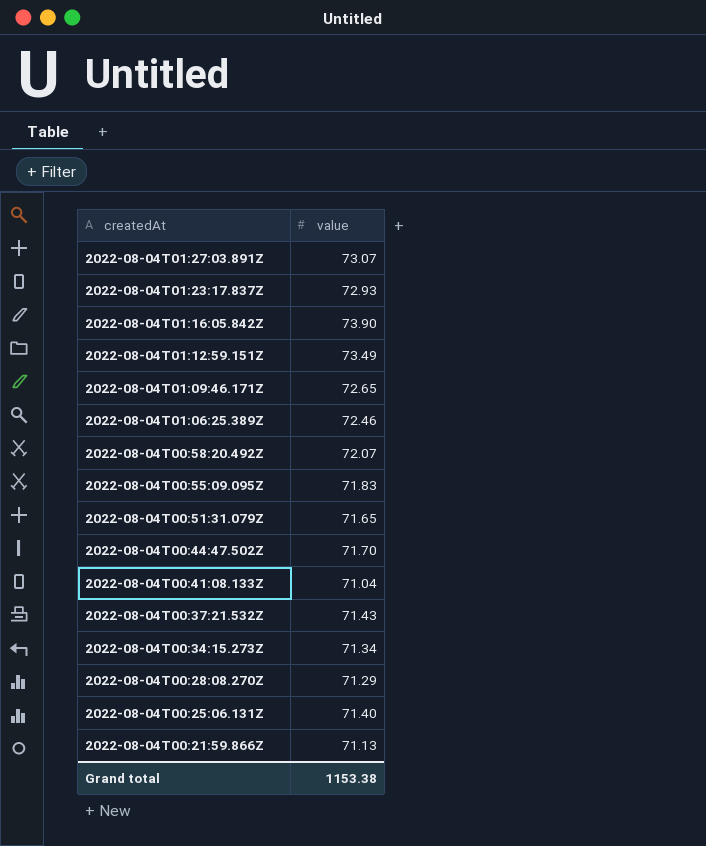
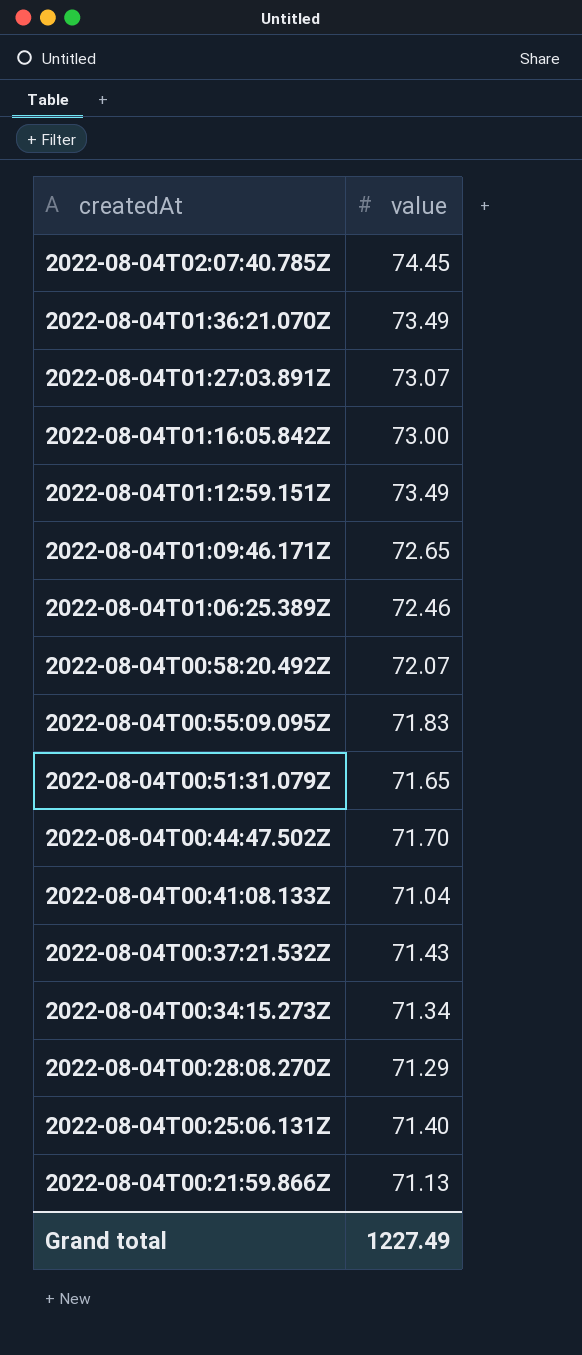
row 2022-08-04T01:23:17.837Z: 72.93 -> none
row 2022-08-04T02:07:40.785Z: none -> 74.45
row 2022-08-04T01:36:21.070Z: none -> 73.49
2022-08-04T01:16:05.842Z | value: 73.90 -> 73.00
Grand total | value: 1153.38 -> 1227.49

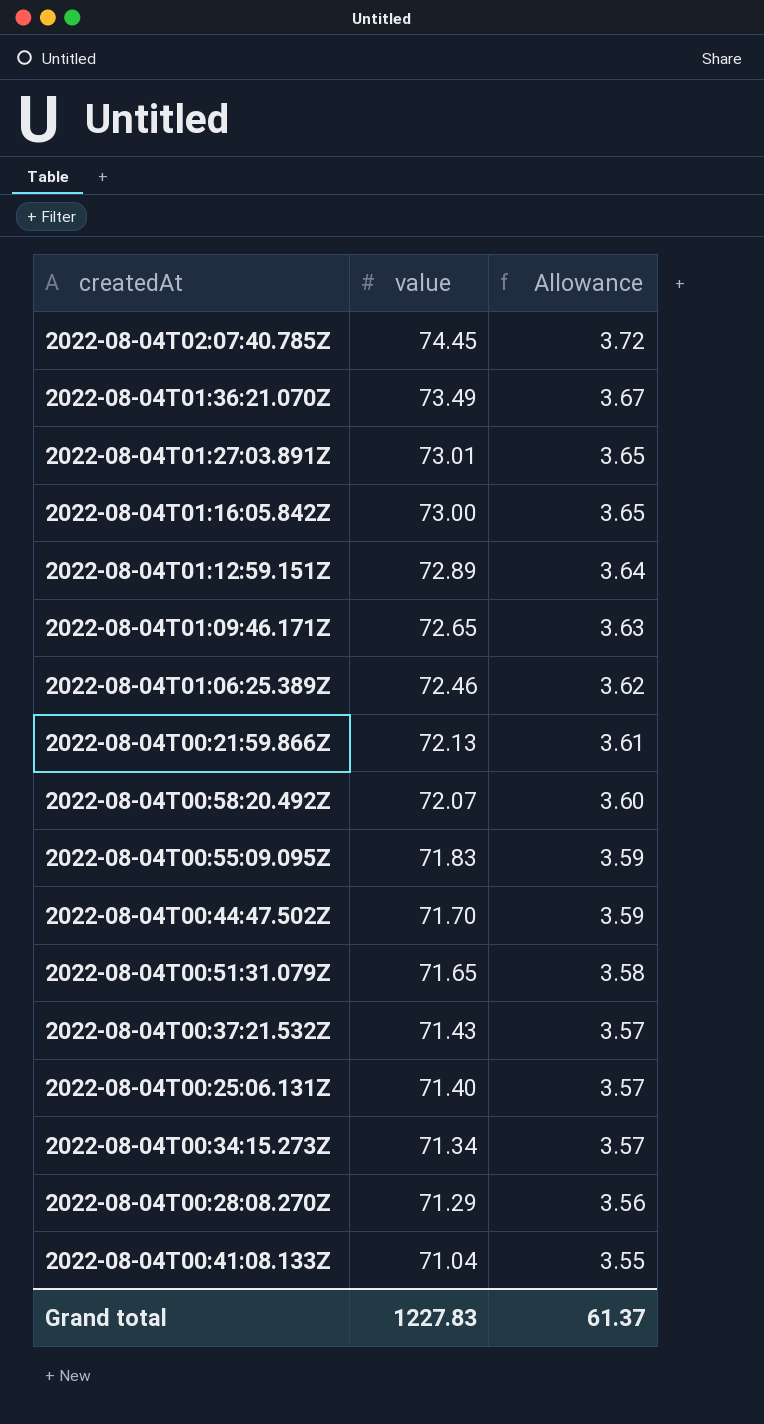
row order: createdAt descending -> value descending
column Allowance | formula: none -> [value] * 0.05
2022-08-04T01:27:03.891Z | value: 73.07 -> 73.01
2022-08-04T01:12:59.151Z | value: 73.49 -> 72.89
2022-08-04T00:21:59.866Z | value: 71.13 -> 72.13
Grand total | value: 1227.49 -> 1227.83

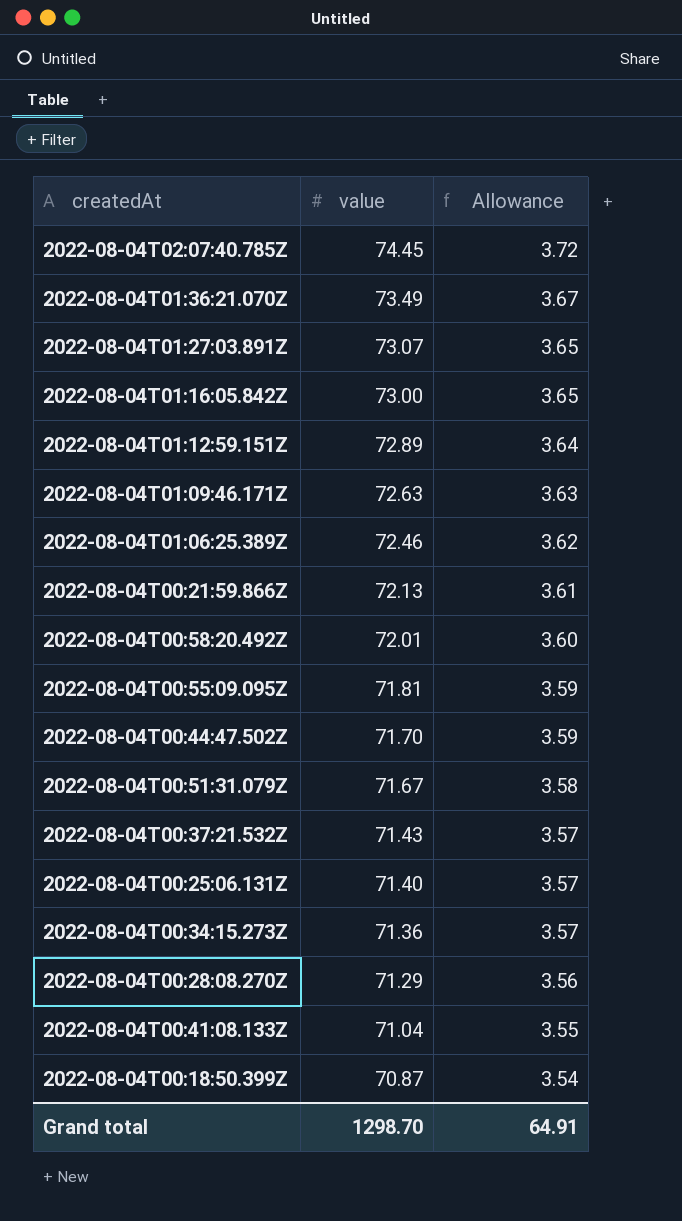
2022-08-04T01:27:03.891Z | value: 73.01 -> 73.07
2022-08-04T01:09:46.171Z | value: 72.65 -> 72.63
2022-08-04T00:58:20.492Z | value: 72.07 -> 72.01
2022-08-04T00:55:09.095Z | value: 71.83 -> 71.81
2022-08-04T00:51:31.079Z | value: 71.65 -> 71.67
2022-08-04T00:34:15.273Z | value: 71.34 -> 71.36
row 2022-08-04T00:18:50.399Z: none -> 70.87 | 3.54
Grand total | value: 1227.83 -> 1298.70
Grand total | Allowance: 61.37 -> 64.91

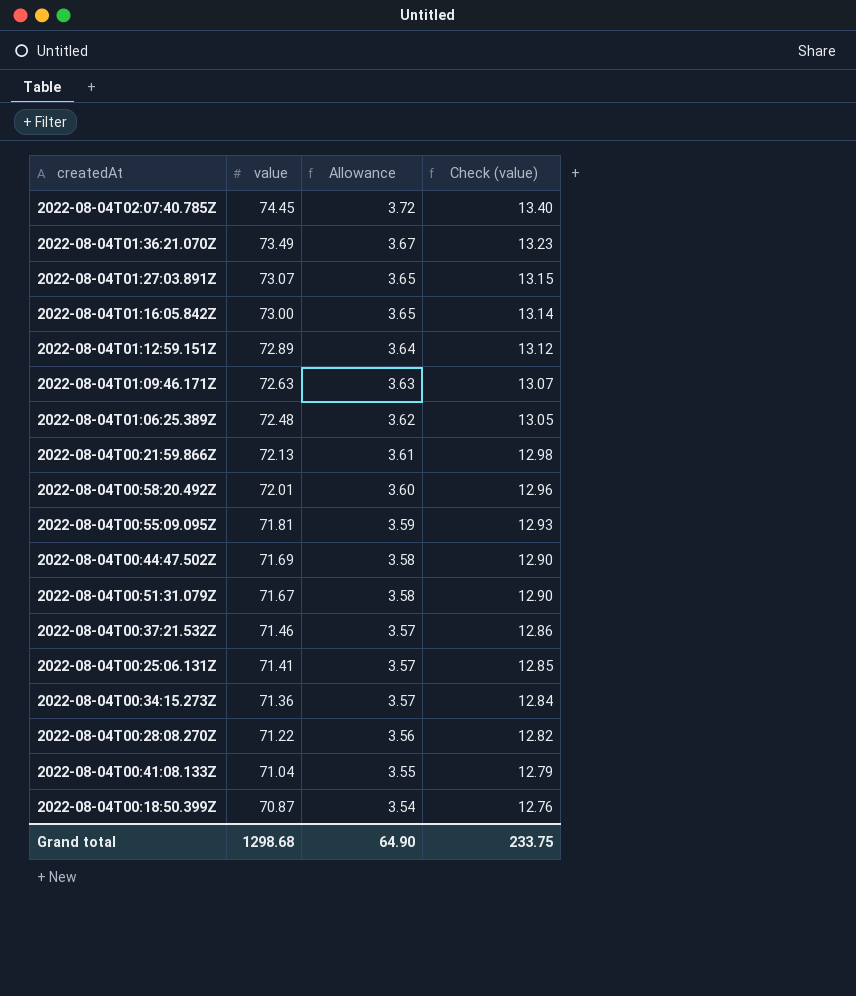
column Check (value) | formula: none -> [value] * 0.18
2022-08-04T01:06:25.389Z | value: 72.46 -> 72.48
2022-08-04T00:44:47.502Z | value: 71.70 -> 71.69
2022-08-04T00:44:47.502Z | Allowance: 3.59 -> 3.58
2022-08-04T00:37:21.532Z | value: 71.43 -> 71.46
2022-08-04T00:25:06.131Z | value: 71.40 -> 71.41
2022-08-04T00:28:08.270Z | value: 71.29 -> 71.22
Grand total | value: 1298.70 -> 1298.68
Grand total | Allowance: 64.91 -> 64.90

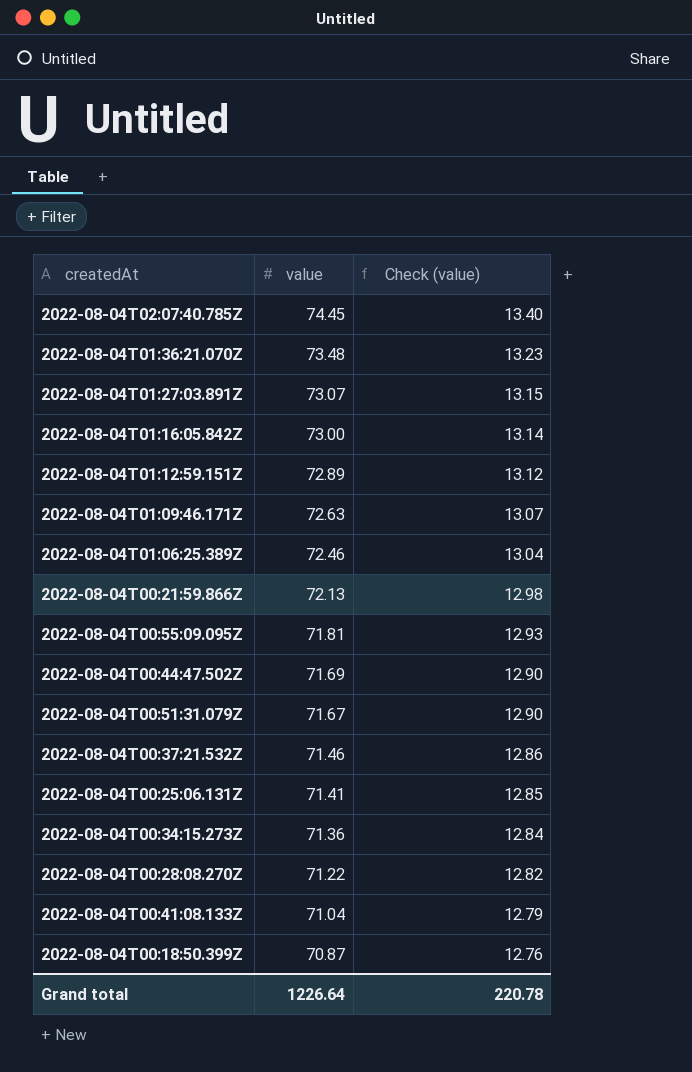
column Allowance | formula: [value] * 0.05 -> none
row 2022-08-04T00:58:20.492Z: 72.01 | 3.60 | 12.96 -> none
2022-08-04T01:36:21.070Z | value: 73.49 -> 73.48
2022-08-04T01:06:25.389Z | value: 72.48 -> 72.46
2022-08-04T01:06:25.389Z | Check (value): 13.05 -> 13.04
Grand total | value: 1298.68 -> 1226.64
Grand total | Check (value): 233.75 -> 220.78

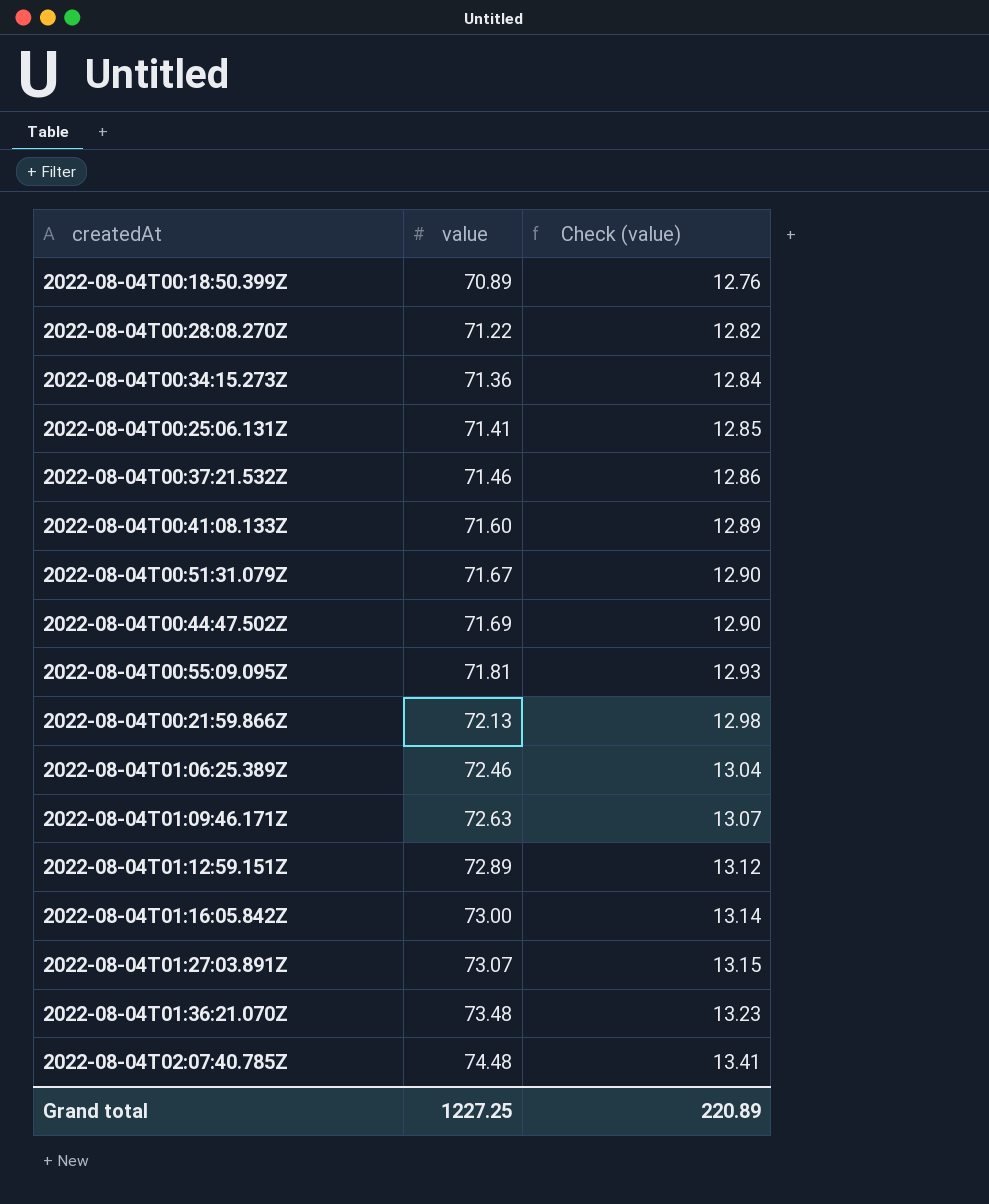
row order: value descending -> value ascending
2022-08-04T00:18:50.399Z | value: 70.87 -> 70.89
2022-08-04T00:41:08.133Z | value: 71.04 -> 71.60
2022-08-04T00:41:08.133Z | Check (value): 12.79 -> 12.89
2022-08-04T02:07:40.785Z | value: 74.45 -> 74.48
2022-08-04T02:07:40.785Z | Check (value): 13.40 -> 13.41
Grand total | value: 1226.64 -> 1227.25
Grand total | Check (value): 220.78 -> 220.89

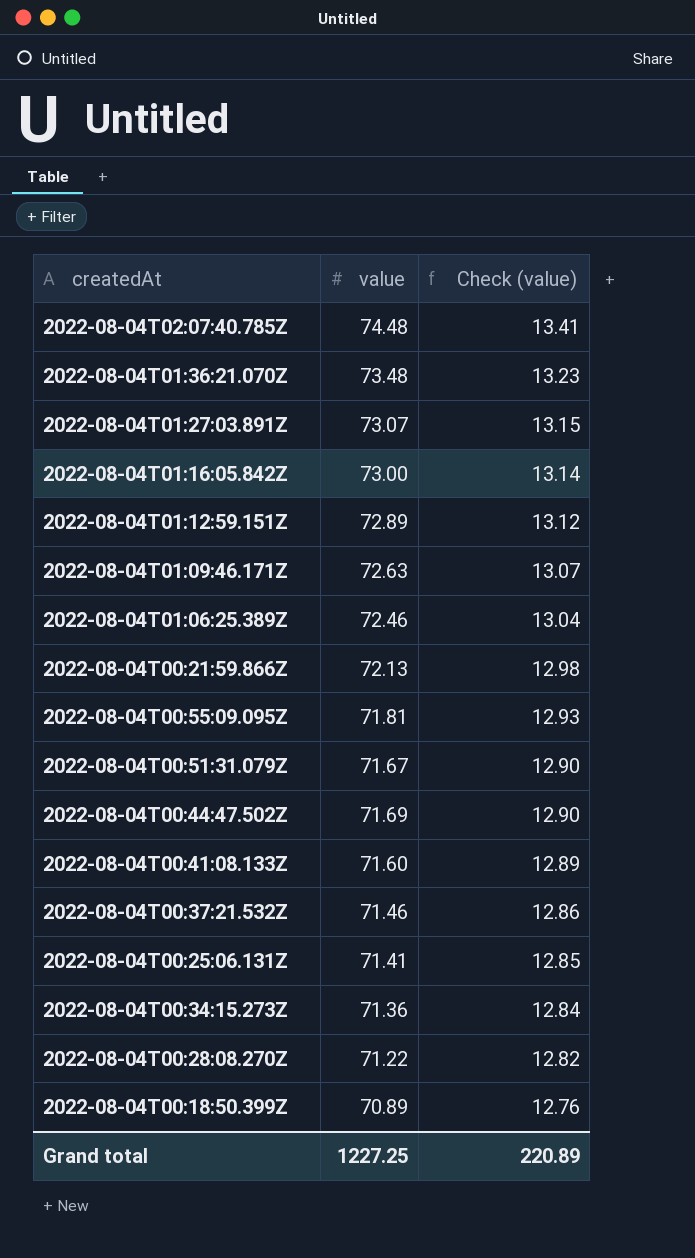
row order: value ascending -> Check (value) descending

